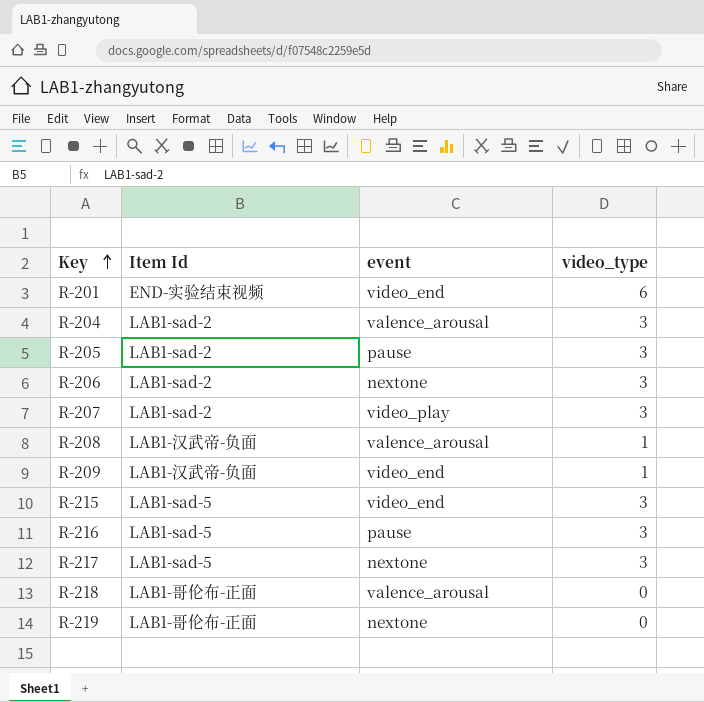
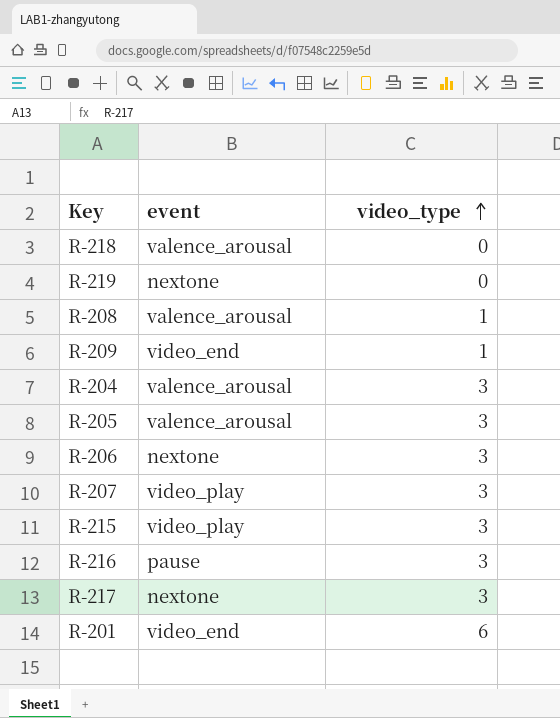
row order: Key ascending -> video_type ascending
column Item Id | position: 2 -> none
R-205 | event: pause -> valence_arousal
R-215 | event: video_end -> video_play

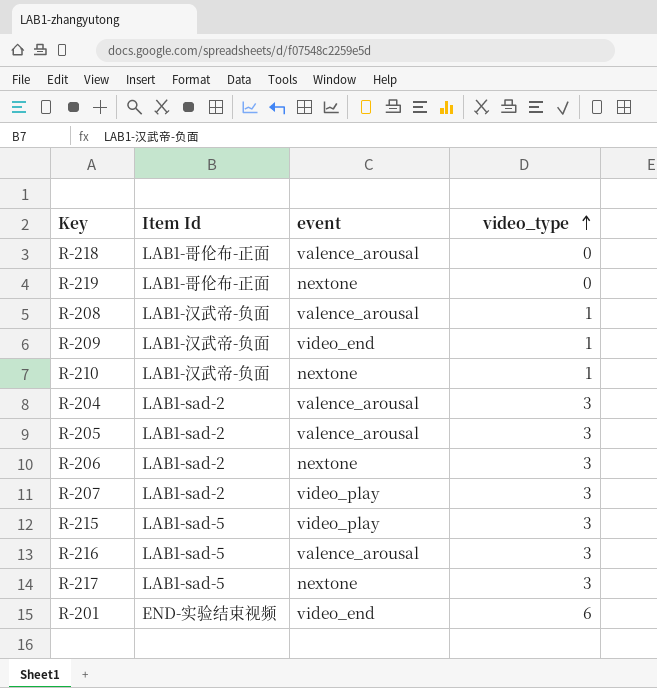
column Item Id | position: none -> 2
row R-210: none -> LAB1-汉武帝-负面 | nextone | 1
R-216 | event: pause -> valence_arousal

